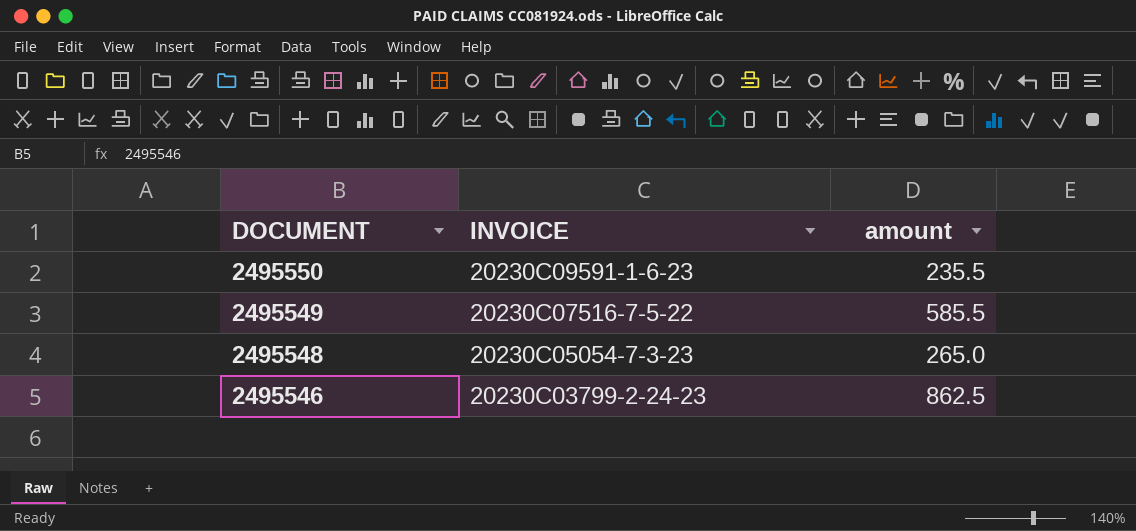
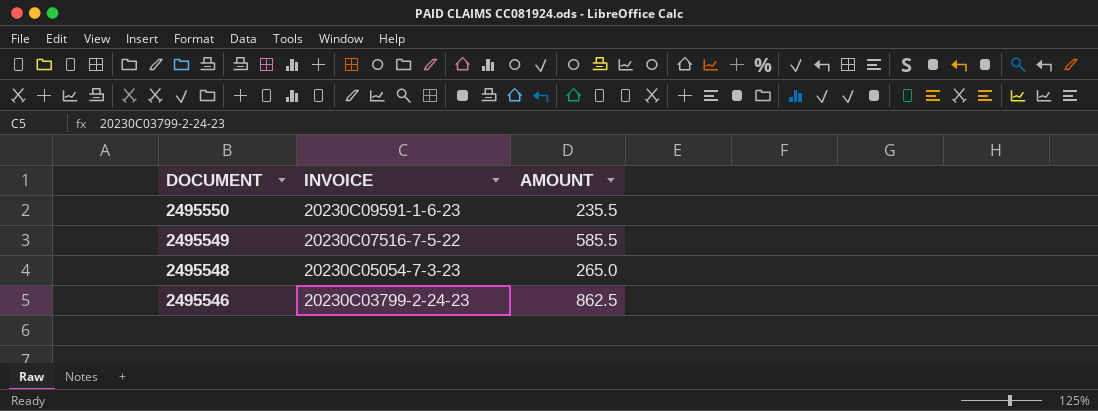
column name: amount -> AMOUNT

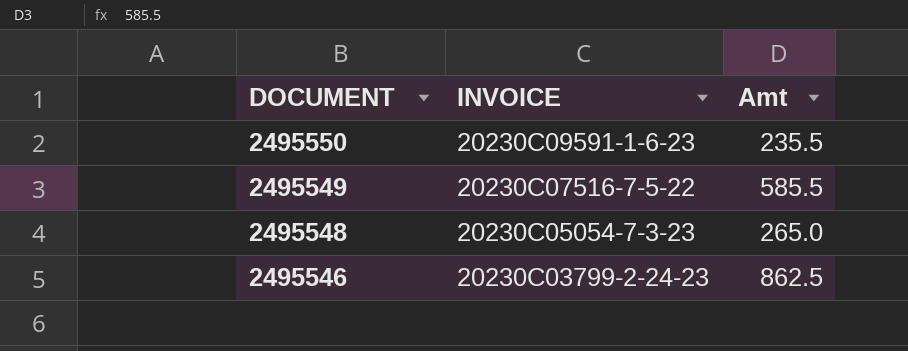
column name: AMOUNT -> Amt

